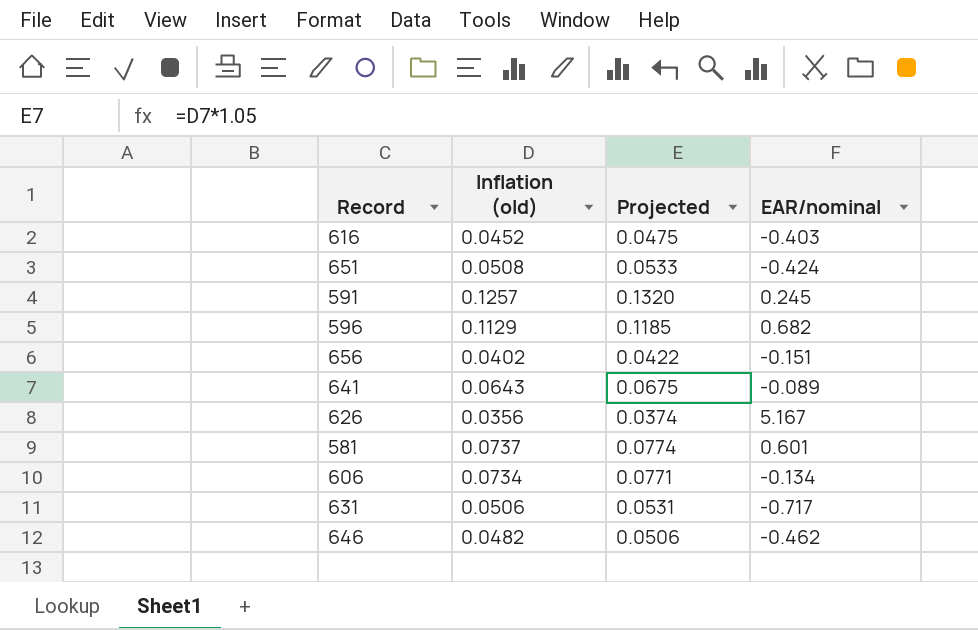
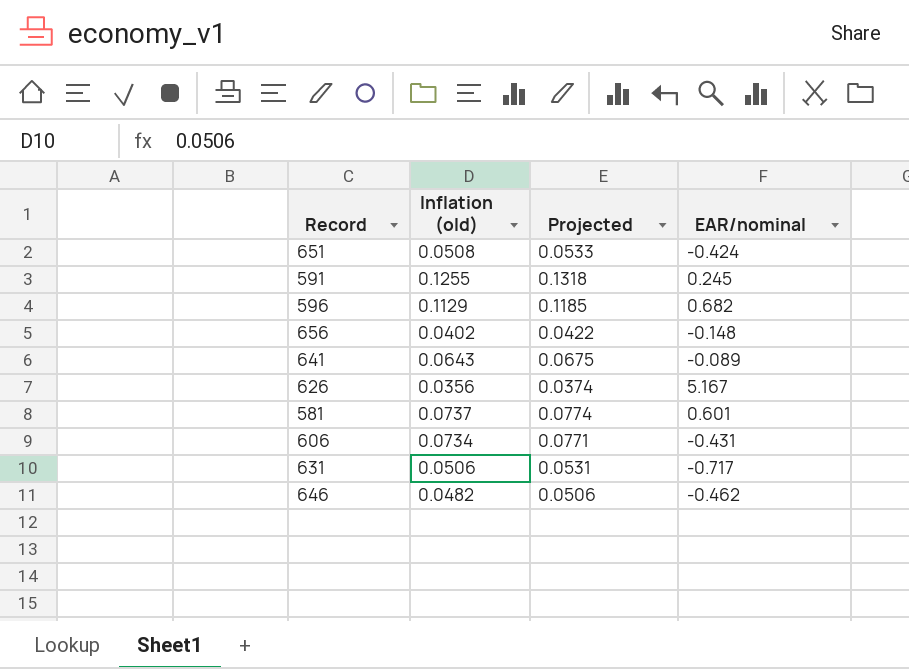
row 616: 0.0452 | 0.0475 | -0.403 -> none
591 | Inflation (old): 0.1257 -> 0.1255
591 | Projected: 0.1320 -> 0.1318
656 | EAR/nominal: -0.151 -> -0.148
606 | EAR/nominal: -0.134 -> -0.431

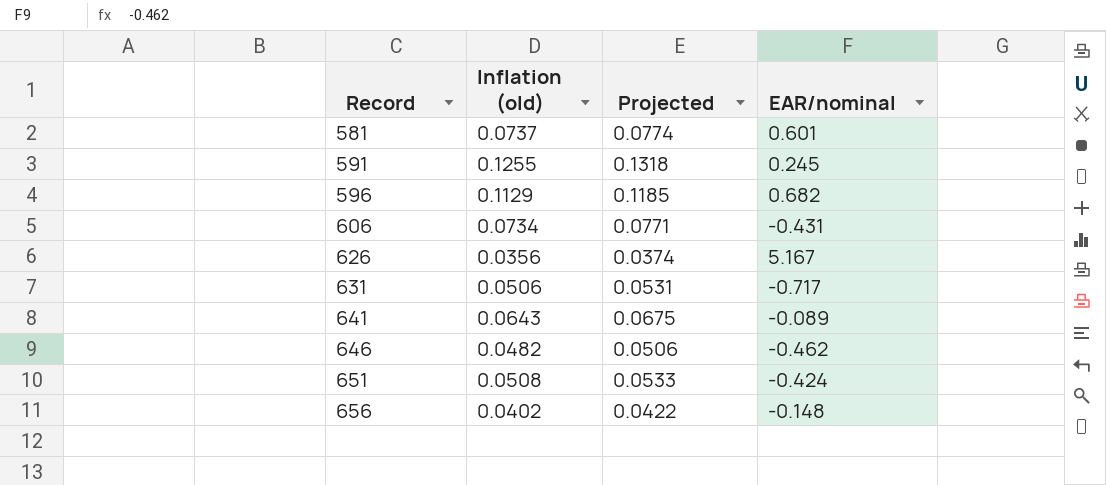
row order: none -> Record ascending

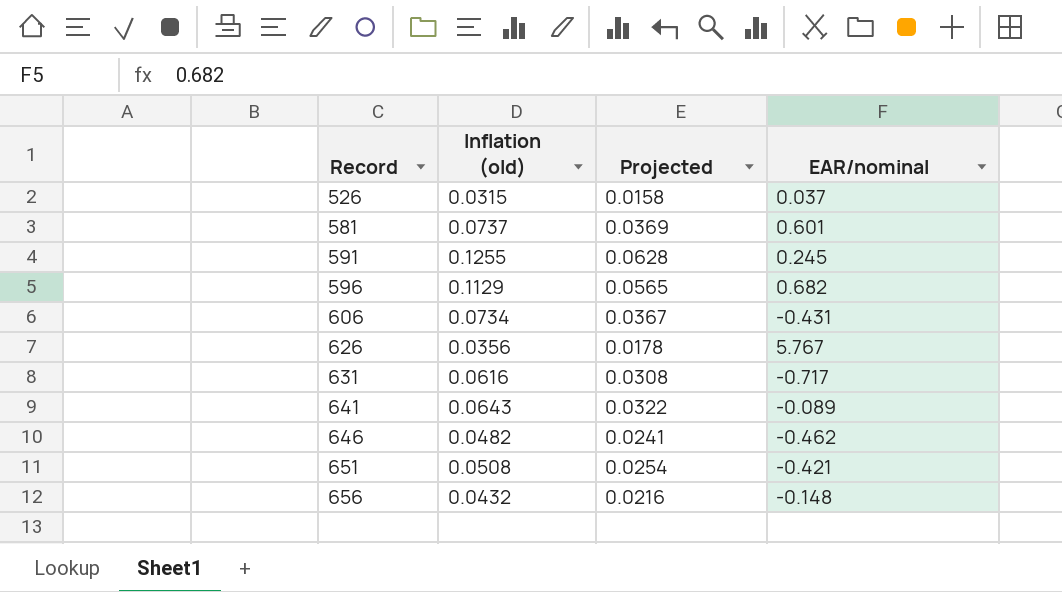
column Projected | formula: [Inflation (old)] * 1.05 -> [Inflation (old)] * 0.5
row 526: none -> 0.0315 | 0.0158 | 0.037
626 | EAR/nominal: 5.167 -> 5.767
631 | Inflation (old): 0.0506 -> 0.0616
651 | EAR/nominal: -0.424 -> -0.421
656 | Inflation (old): 0.0402 -> 0.0432

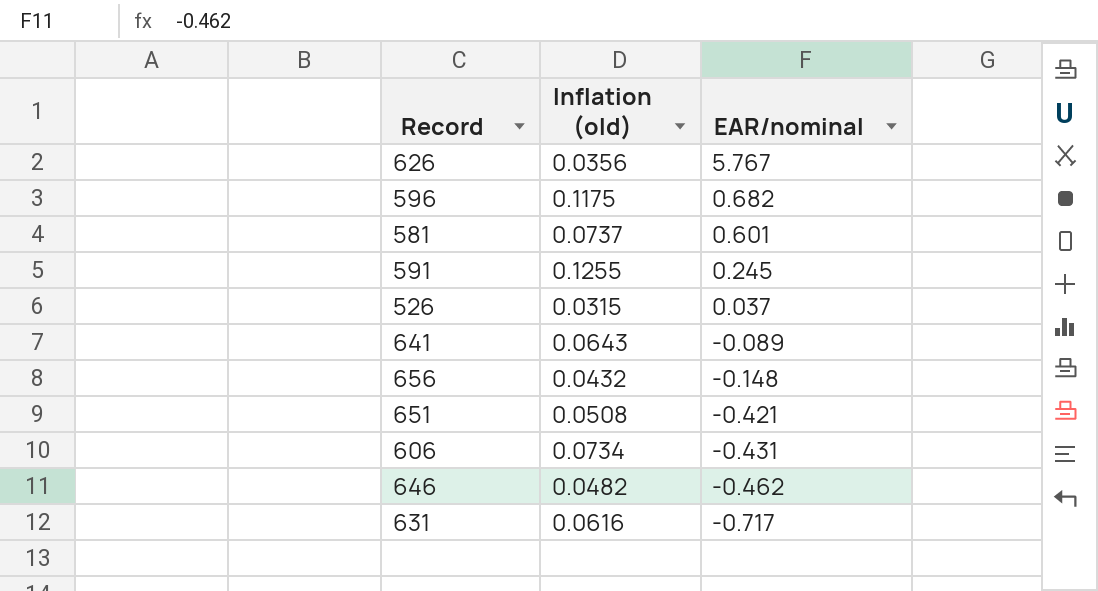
row order: Record ascending -> EAR/nominal descending
column Projected | formula: [Inflation (old)] * 0.5 -> none
596 | Inflation (old): 0.1129 -> 0.1175

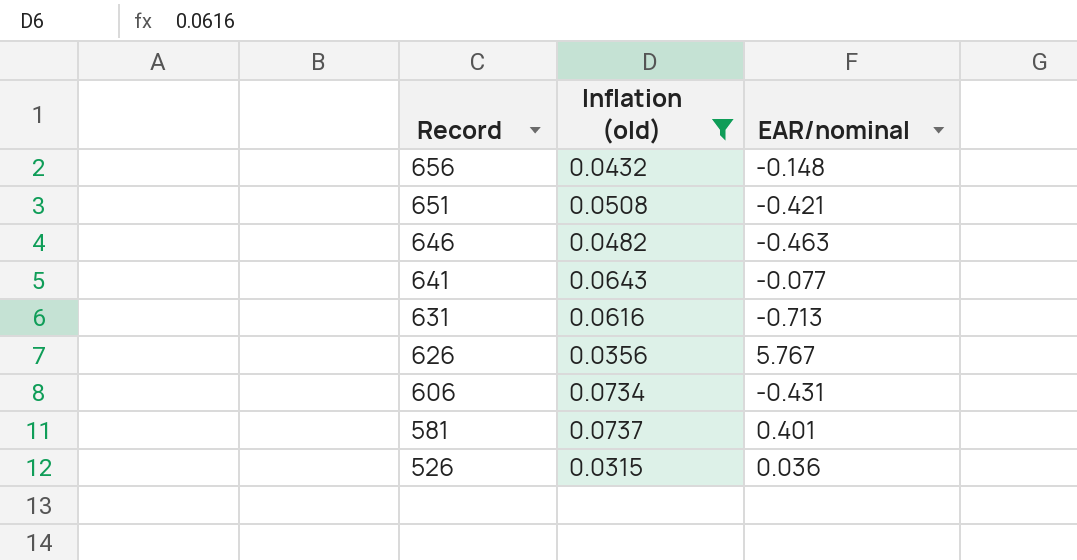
filter: none -> Inflation (old) <= 0.0737
row order: EAR/nominal descending -> Record descending
646 | EAR/nominal: -0.462 -> -0.463
641 | EAR/nominal: -0.089 -> -0.077
631 | EAR/nominal: -0.717 -> -0.713
581 | EAR/nominal: 0.601 -> 0.401
526 | EAR/nominal: 0.037 -> 0.036

